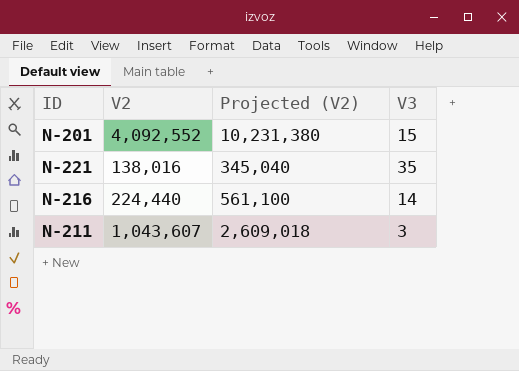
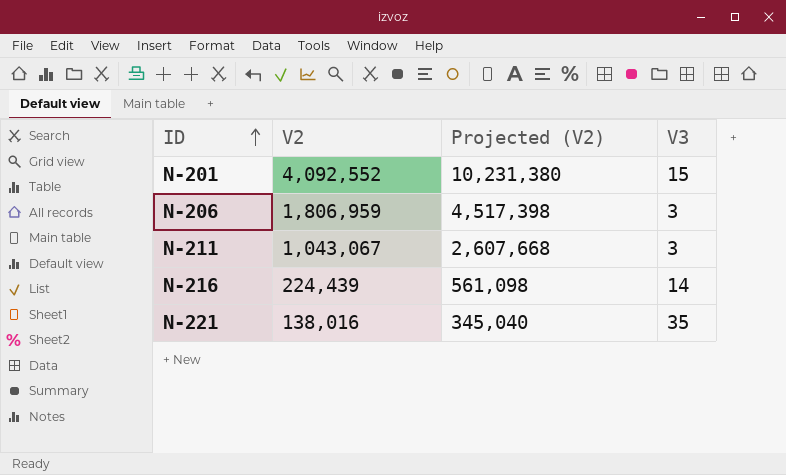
row order: none -> ID ascending
row N-206: none -> 1,806,959 | 4,517,398 | 3
N-211 | V2: 1,043,607 -> 1,043,067
N-211 | Projected (V2): 2,609,018 -> 2,607,668
N-216 | V2: 224,440 -> 224,439
N-216 | Projected (V2): 561,100 -> 561,098

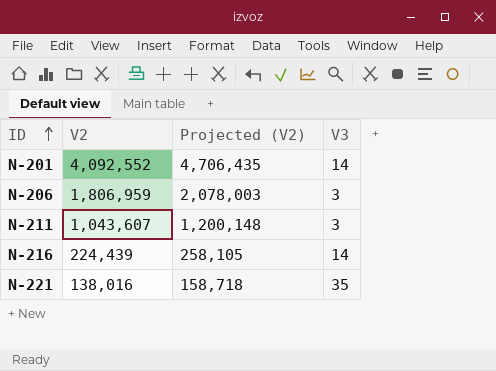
column Projected (V2) | formula: [V2] * 2.5 -> [V2] * 1.15
N-201 | V3: 15 -> 14
N-211 | V2: 1,043,067 -> 1,043,607

